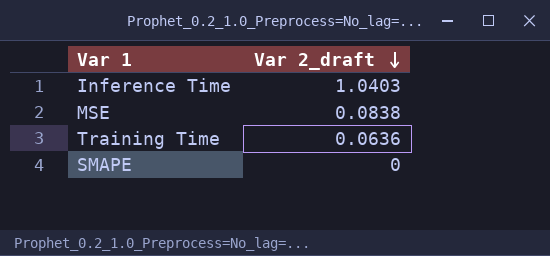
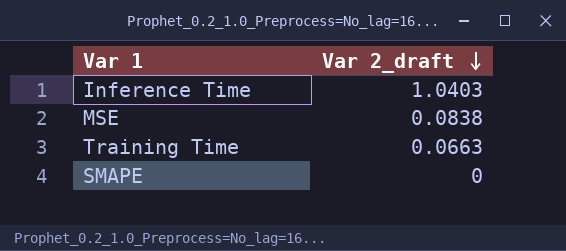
Training Time | Var 2_draft: 0.0636 -> 0.0663

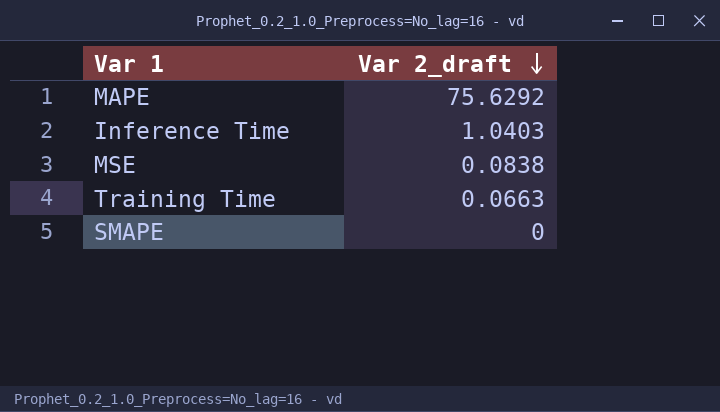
row MAPE: none -> 75.6292

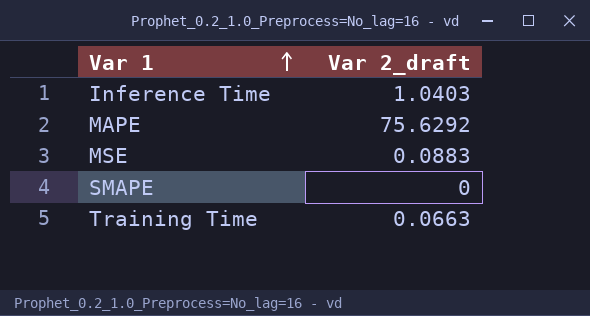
row order: Var 2_draft descending -> Var 1 ascending
MSE | Var 2_draft: 0.0838 -> 0.0883

